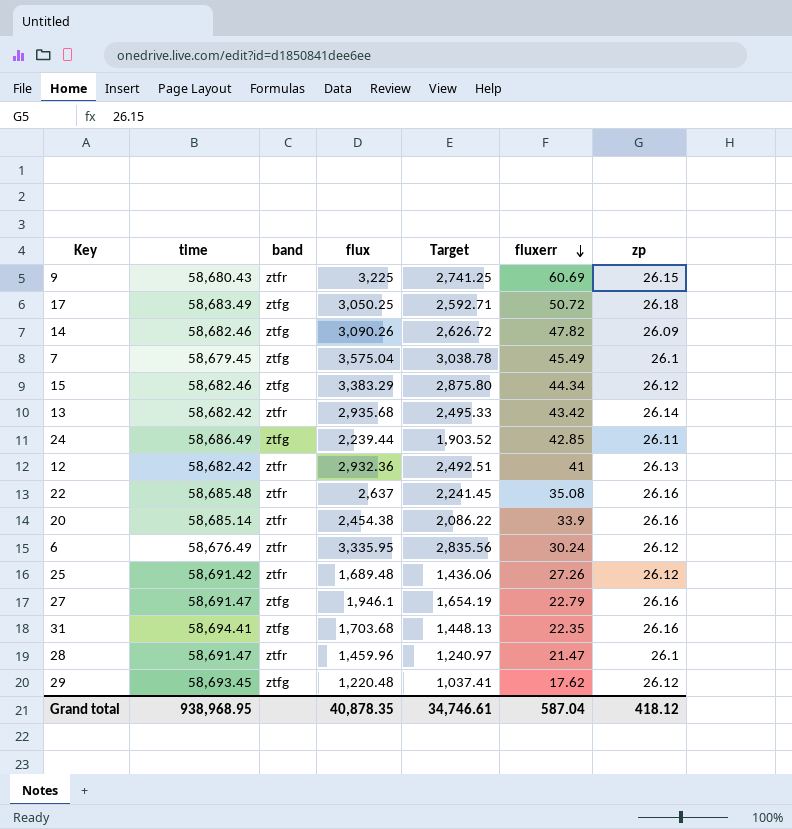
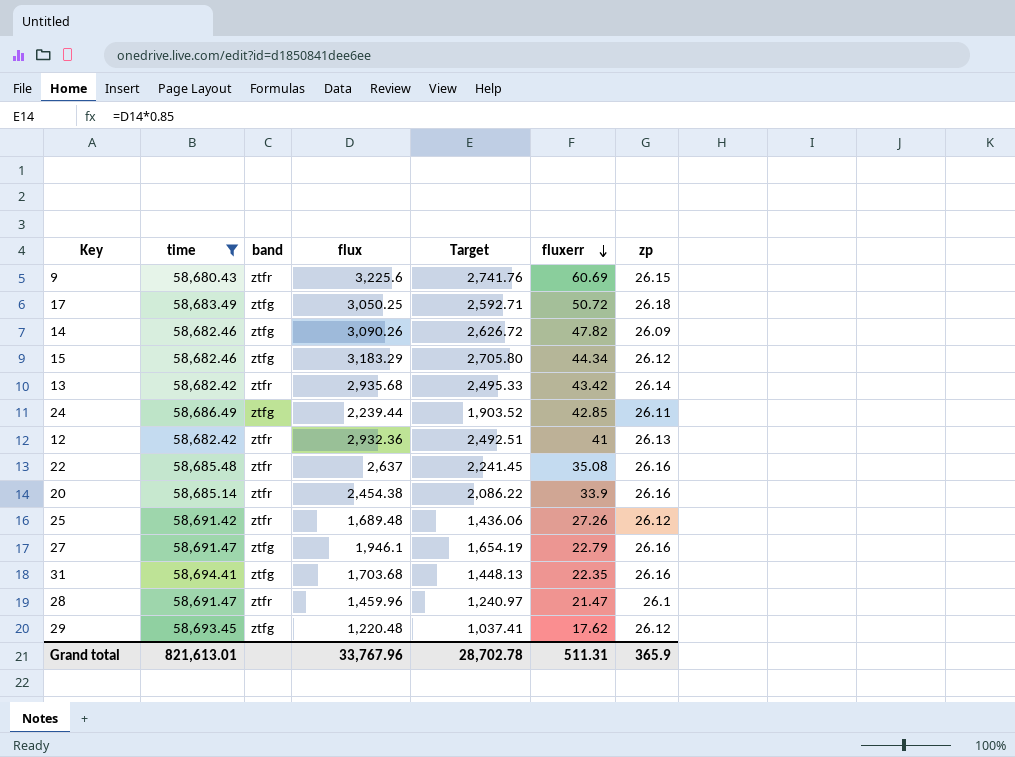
filter: none -> time >= 58,680.43
9 | flux: 3,225 -> 3,225.6
9 | Target: 2,741.25 -> 2,741.76
15 | flux: 3,383.29 -> 3,183.29
15 | Target: 2,875.80 -> 2,705.80
Grand total | time: 938,968.95 -> 821,613.01
Grand total | flux: 40,878.35 -> 33,767.96
Grand total | Target: 34,746.61 -> 28,702.78
Grand total | fluxerr: 587.04 -> 511.31
Grand total | zp: 418.12 -> 365.9

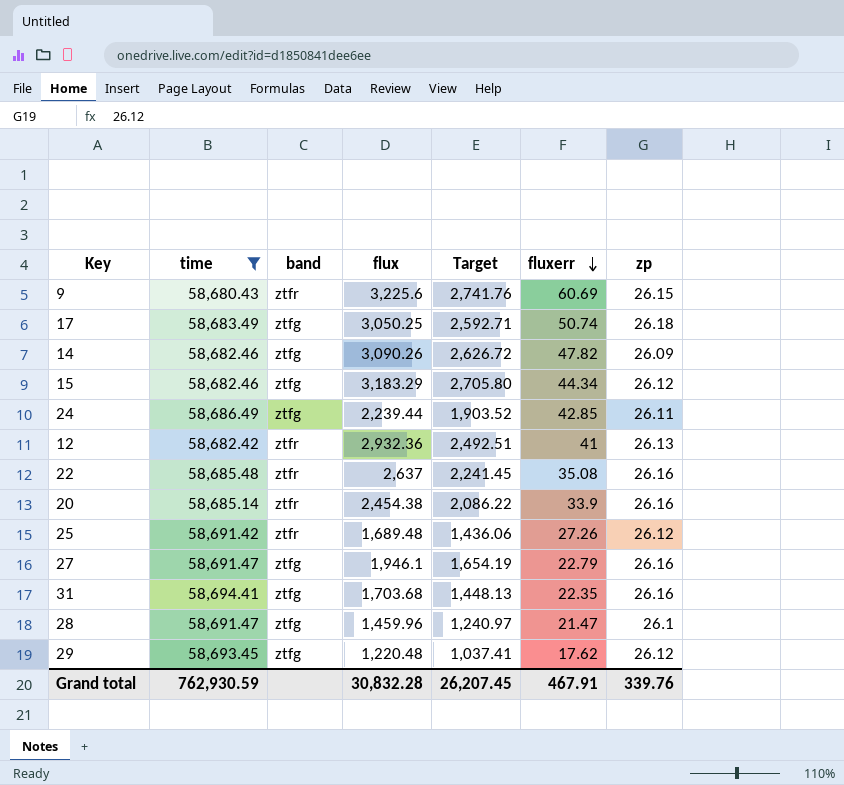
row 13: 58,682.42 | ztfr | 2,935.68 | 2,495.33 | 43.42 | 26.14 -> none
17 | fluxerr: 50.72 -> 50.74
28 | band: ztfr -> ztfg
Grand total | time: 821,613.01 -> 762,930.59
Grand total | flux: 33,767.96 -> 30,832.28
Grand total | Target: 28,702.78 -> 26,207.45
Grand total | fluxerr: 511.31 -> 467.91
Grand total | zp: 365.9 -> 339.76

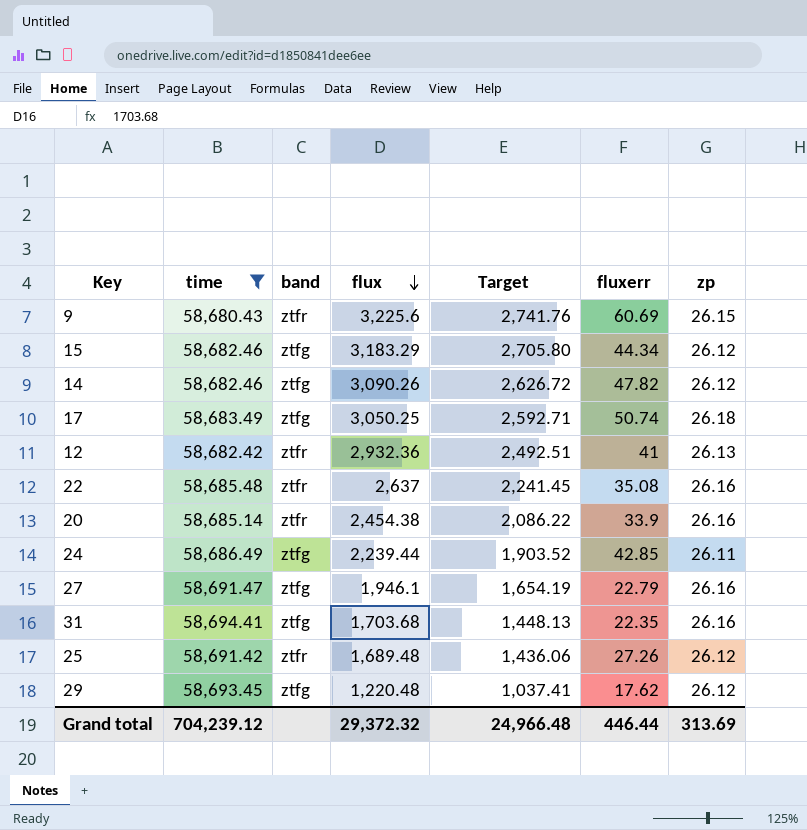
row order: fluxerr descending -> flux descending
row 28: 58,691.47 | ztfg | 1,459.96 | 1,240.97 | 21.47 | 26.1 -> none
14 | zp: 26.09 -> 26.12
Grand total | time: 762,930.59 -> 704,239.12
Grand total | flux: 30,832.28 -> 29,372.32
Grand total | Target: 26,207.45 -> 24,966.48
Grand total | fluxerr: 467.91 -> 446.44
Grand total | zp: 339.76 -> 313.69

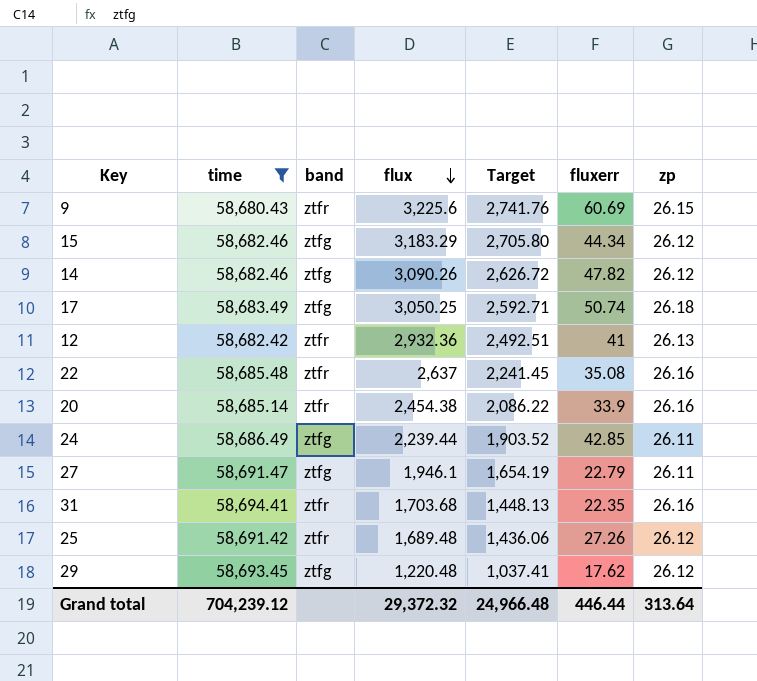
27 | zp: 26.16 -> 26.11
31 | band: ztfg -> ztfr
Grand total | zp: 313.69 -> 313.64

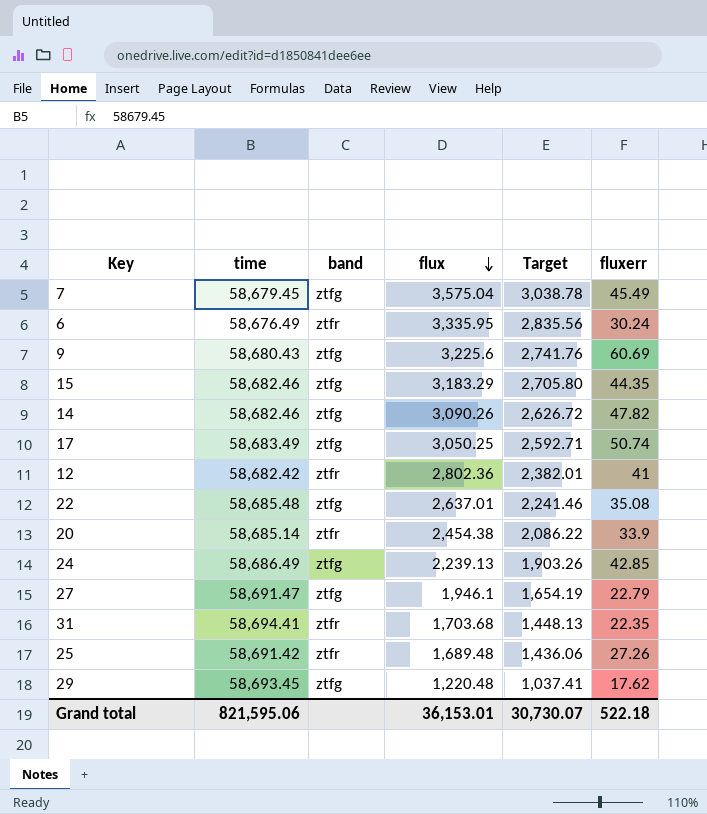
filter: time >= 58,680.43 -> none
column zp | position: 7 -> none
9 | band: ztfr -> ztfg
15 | fluxerr: 44.34 -> 44.35
12 | flux: 2,932.36 -> 2,802.36
12 | Target: 2,492.51 -> 2,382.01
22 | band: ztfr -> ztfg
22 | flux: 2,637 -> 2,637.01
22 | Target: 2,241.45 -> 2,241.46
24 | flux: 2,239.44 -> 2,239.13
24 | Target: 1,903.52 -> 1,903.26
Grand total | time: 704,239.12 -> 821,595.06
Grand total | flux: 29,372.32 -> 36,153.01
Grand total | Target: 24,966.48 -> 30,730.07
Grand total | fluxerr: 446.44 -> 522.18

